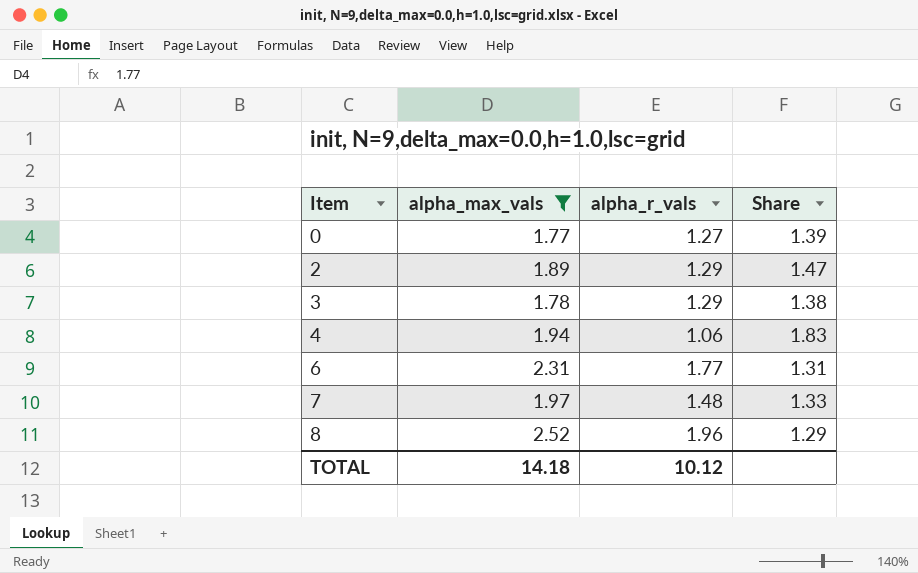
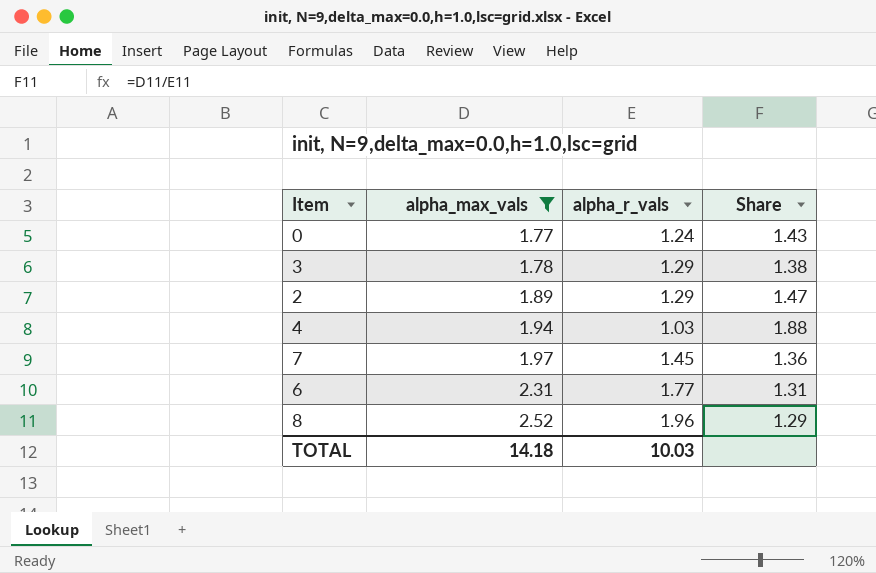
row order: Item ascending -> alpha_max_vals ascending
0 | alpha_r_vals: 1.27 -> 1.24
0 | Share: 1.39 -> 1.43
4 | alpha_r_vals: 1.06 -> 1.03
4 | Share: 1.83 -> 1.88
7 | alpha_r_vals: 1.48 -> 1.45
7 | Share: 1.33 -> 1.36
TOTAL | alpha_r_vals: 10.12 -> 10.03

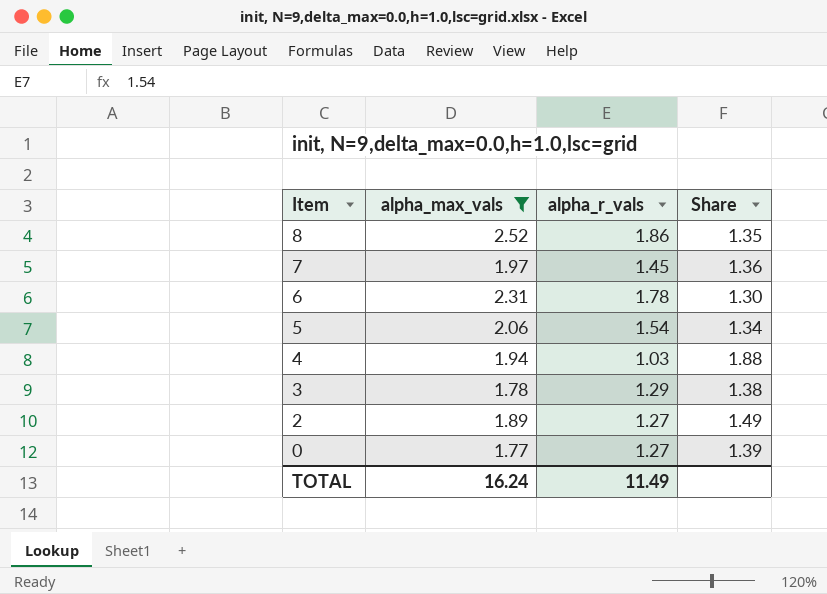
row order: alpha_max_vals ascending -> Item descending
8 | alpha_r_vals: 1.96 -> 1.86
8 | Share: 1.29 -> 1.35
6 | alpha_r_vals: 1.77 -> 1.78
6 | Share: 1.31 -> 1.30
row 5: none -> 2.06 | 1.54 | 1.34
2 | alpha_r_vals: 1.29 -> 1.27
2 | Share: 1.47 -> 1.49
0 | alpha_r_vals: 1.24 -> 1.27
0 | Share: 1.43 -> 1.39
TOTAL | alpha_max_vals: 14.18 -> 16.24
TOTAL | alpha_r_vals: 10.03 -> 11.49

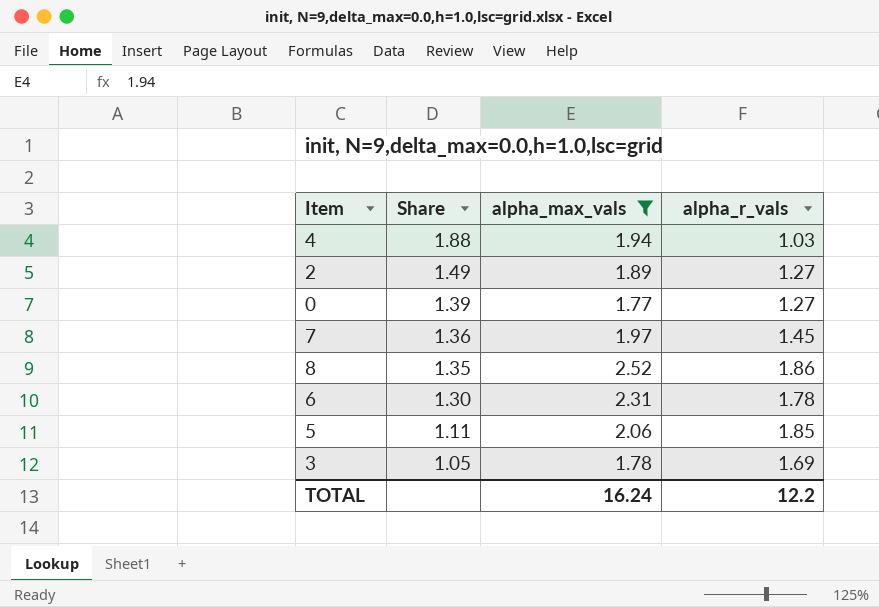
row order: Item descending -> Share descending
column Share | position: 4 -> 2
5 | Share: 1.34 -> 1.11
5 | alpha_r_vals: 1.54 -> 1.85
3 | Share: 1.38 -> 1.05
3 | alpha_r_vals: 1.29 -> 1.69
TOTAL | alpha_r_vals: 11.49 -> 12.2

